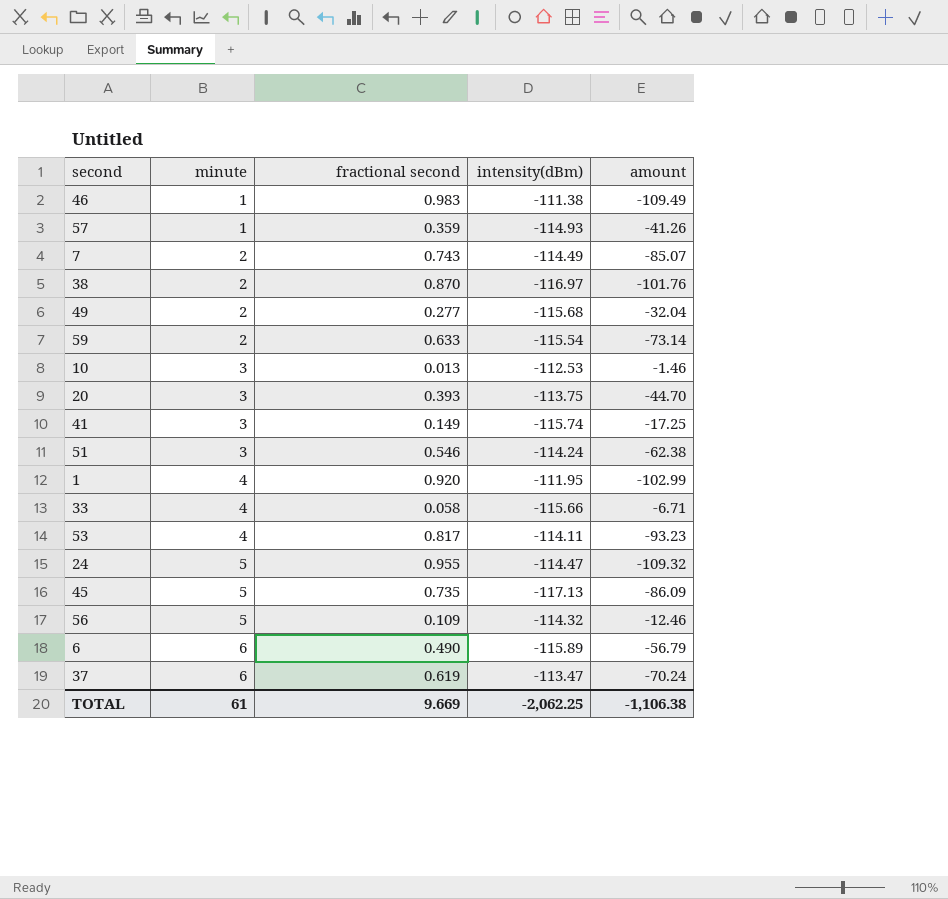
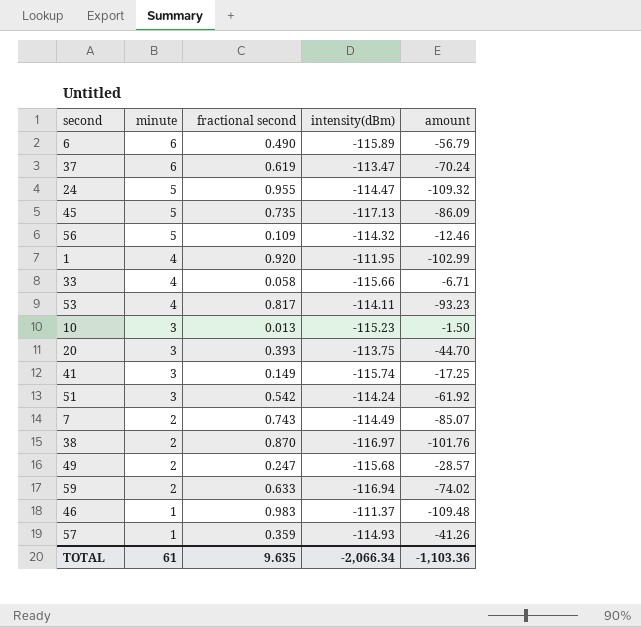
row order: minute ascending -> minute descending
10 | intensity(dBm): -112.53 -> -115.23
10 | amount: -1.46 -> -1.50
51 | fractional second: 0.546 -> 0.542
51 | amount: -62.38 -> -61.92
49 | fractional second: 0.277 -> 0.247
49 | amount: -32.04 -> -28.57
59 | intensity(dBm): -115.54 -> -116.94
59 | amount: -73.14 -> -74.02
46 | intensity(dBm): -111.38 -> -111.37
46 | amount: -109.49 -> -109.48
TOTAL | fractional second: 9.669 -> 9.635
TOTAL | intensity(dBm): -2,062.25 -> -2,066.34
TOTAL | amount: -1,106.38 -> -1,103.36

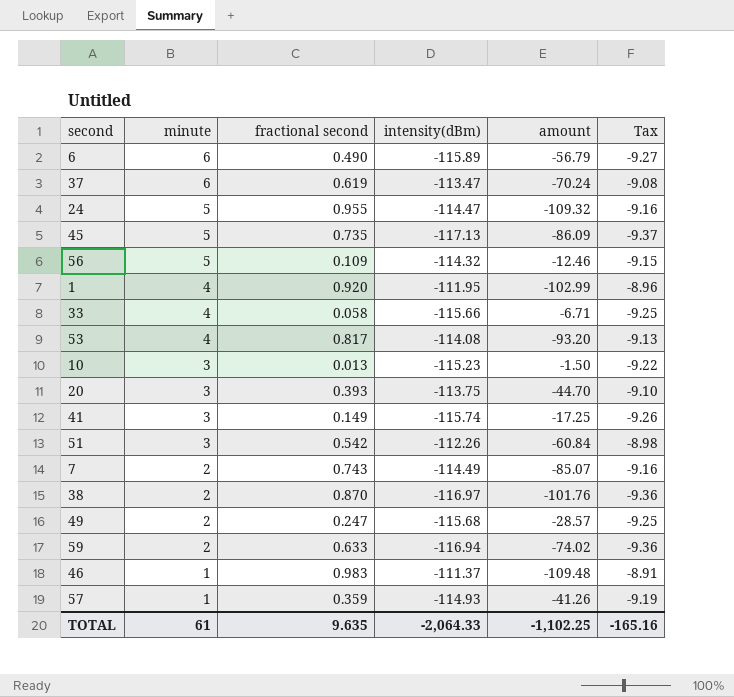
column Tax | formula: none -> [intensity(dBm)] * 0.08
53 | intensity(dBm): -114.11 -> -114.08
53 | amount: -93.23 -> -93.20
51 | intensity(dBm): -114.24 -> -112.26
51 | amount: -61.92 -> -60.84
TOTAL | intensity(dBm): -2,066.34 -> -2,064.33
TOTAL | amount: -1,103.36 -> -1,102.25

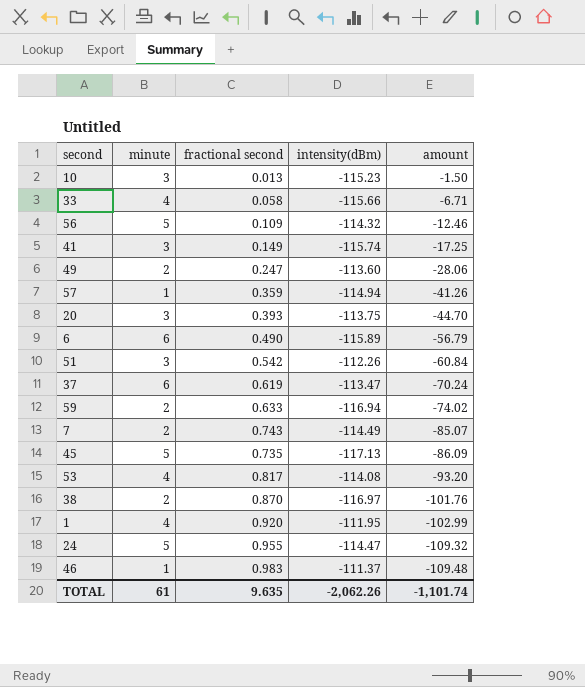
row order: minute descending -> amount descending
column Tax | formula: [intensity(dBm)] * 0.08 -> none
49 | intensity(dBm): -115.68 -> -113.60
49 | amount: -28.57 -> -28.06
57 | intensity(dBm): -114.93 -> -114.94
TOTAL | intensity(dBm): -2,064.33 -> -2,062.26
TOTAL | amount: -1,102.25 -> -1,101.74

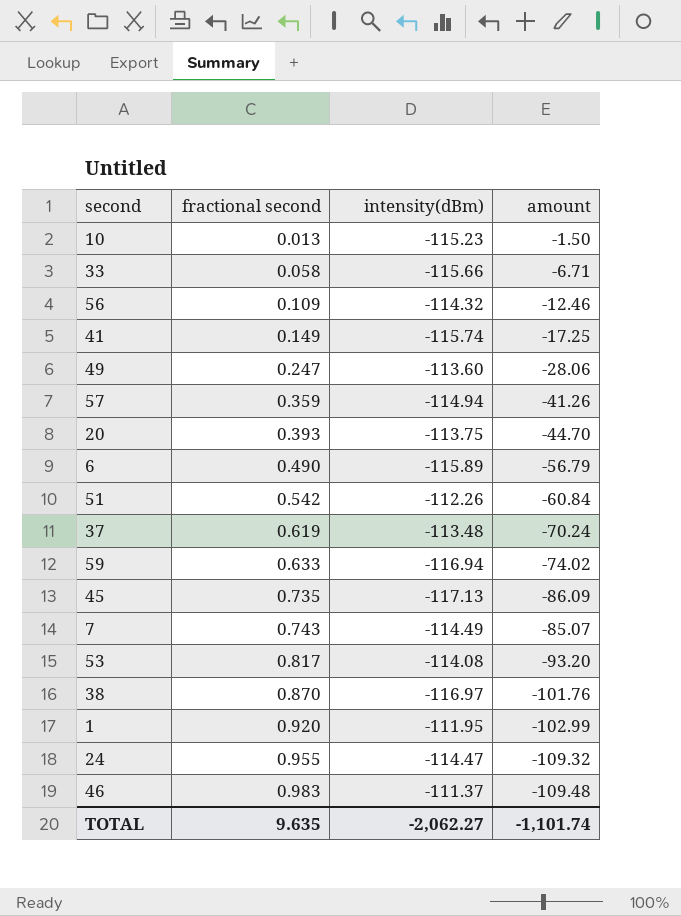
row order: amount descending -> fractional second ascending
column minute | position: 2 -> none
37 | intensity(dBm): -113.47 -> -113.48
TOTAL | intensity(dBm): -2,062.26 -> -2,062.27

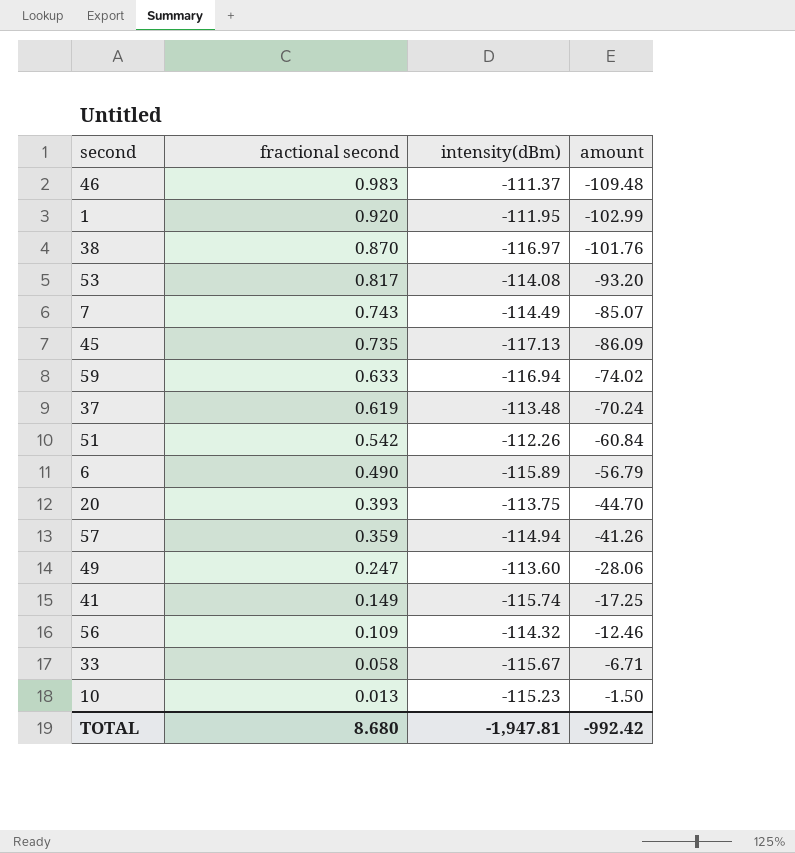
row order: fractional second ascending -> fractional second descending
row 24: 0.955 | -114.47 | -109.32 -> none
33 | intensity(dBm): -115.66 -> -115.67
TOTAL | fractional second: 9.635 -> 8.680
TOTAL | intensity(dBm): -2,062.27 -> -1,947.81
TOTAL | amount: -1,101.74 -> -992.42

